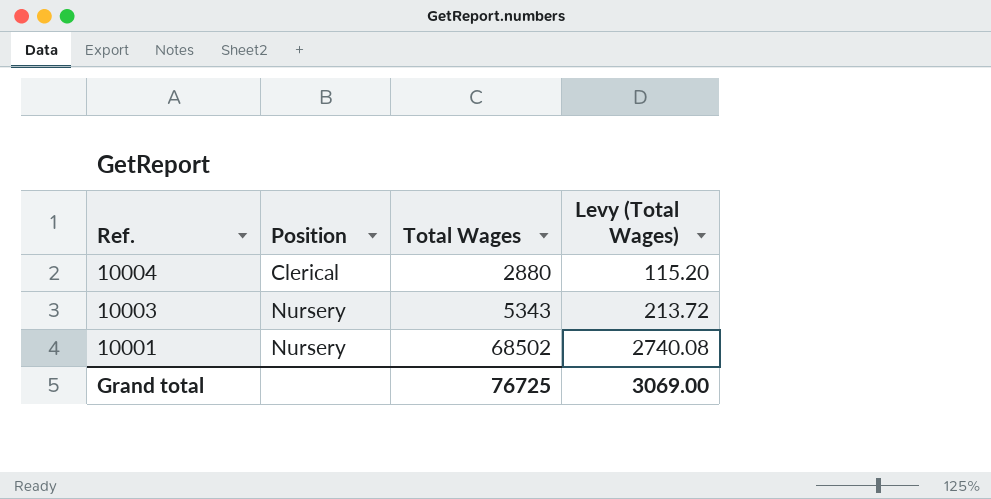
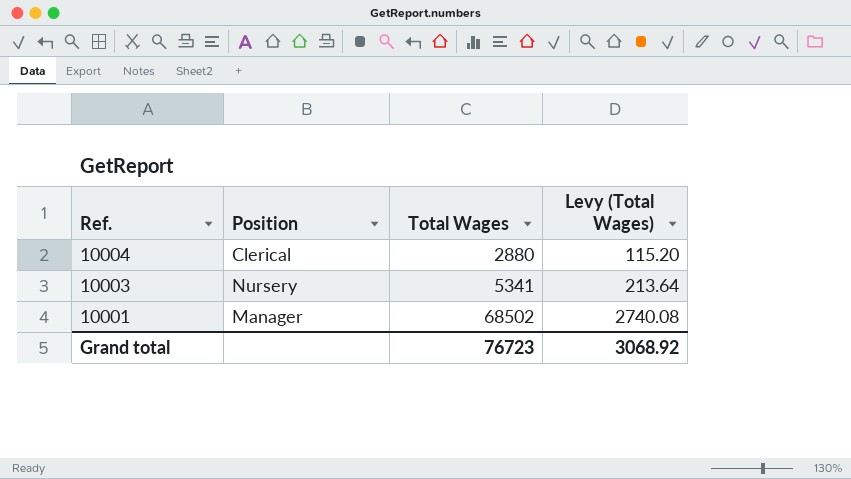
10003 | Total Wages: 5343 -> 5341
10003 | Levy (Total Wages): 213.72 -> 213.64
10001 | Position: Nursery -> Manager
Grand total | Total Wages: 76725 -> 76723
Grand total | Levy (Total Wages): 3069.00 -> 3068.92

